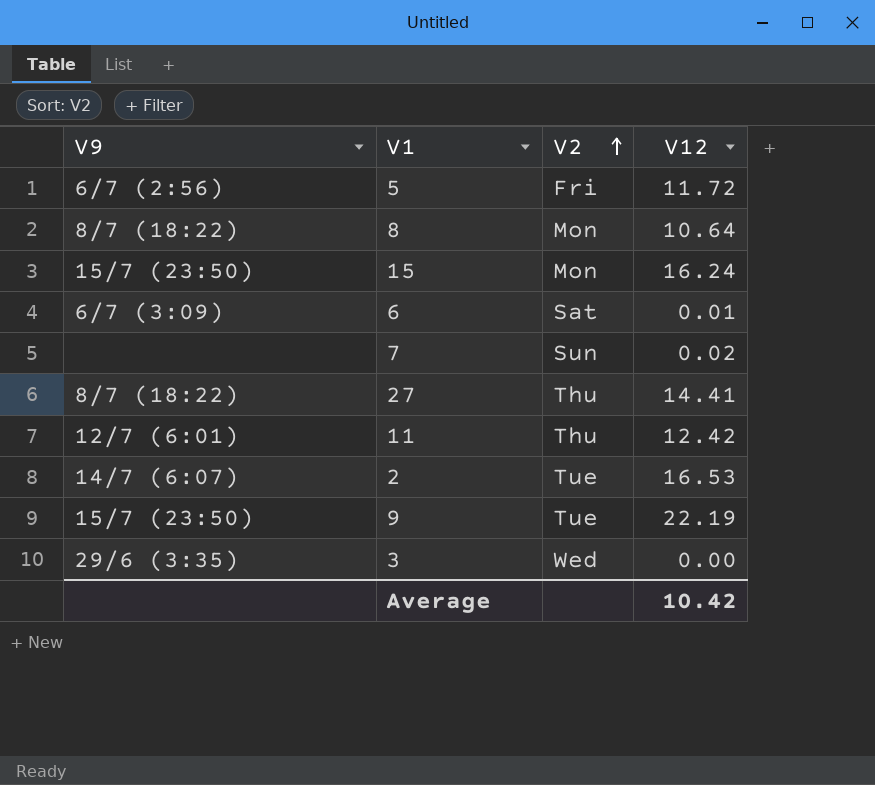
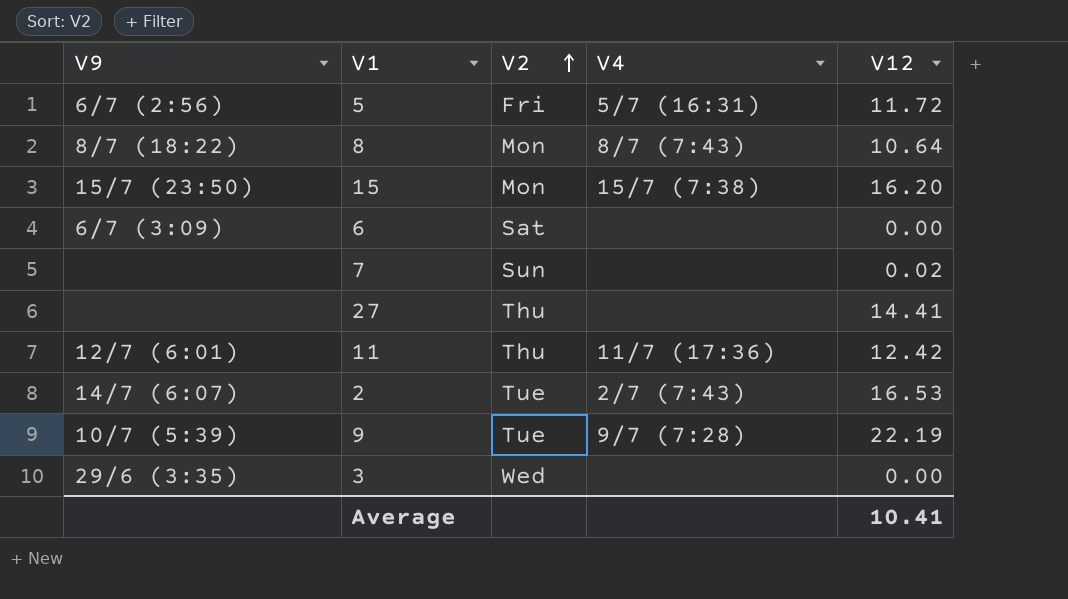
column V4 | position: none -> 4
15 | V12: 16.24 -> 16.20
6 | V12: 0.01 -> 0.00
27 | V9: 8/7 (18:22) -> none
9 | V9: 15/7 (23:50) -> 10/7 (5:39)
Average | V12: 10.42 -> 10.41

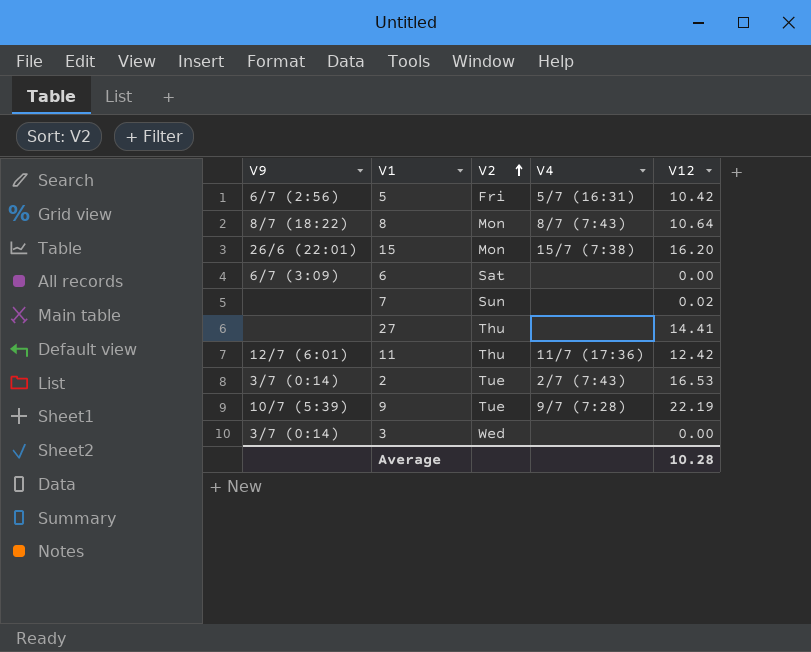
5 | V12: 11.72 -> 10.42
15 | V9: 15/7 (23:50) -> 26/6 (22:01)
2 | V9: 14/7 (6:07) -> 3/7 (0:14)
3 | V9: 29/6 (3:35) -> 3/7 (0:14)
Average | V12: 10.41 -> 10.28

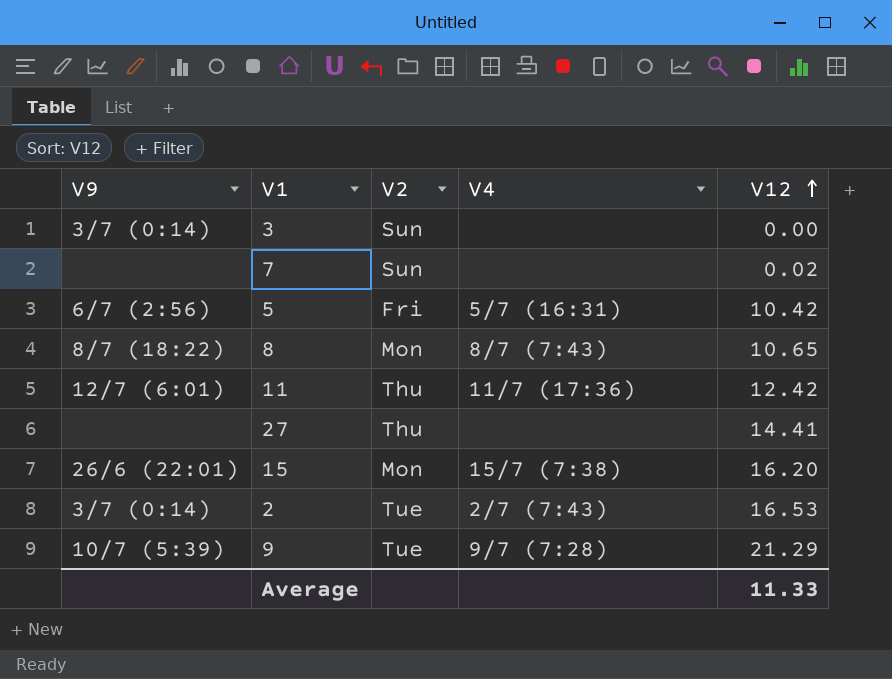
row order: V2 ascending -> V12 ascending
row 6: 6/7 (3:09) | Sat | none | 0.00 -> none
3 | V2: Wed -> Sun
8 | V12: 10.64 -> 10.65
9 | V12: 22.19 -> 21.29
Average | V12: 10.28 -> 11.33

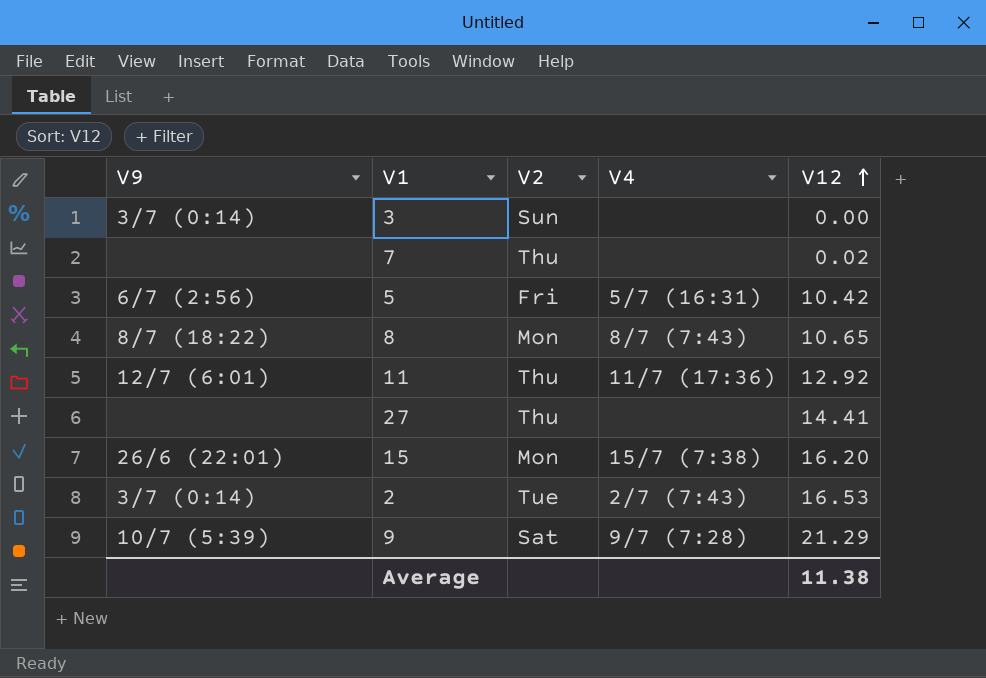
7 | V2: Sun -> Thu
11 | V12: 12.42 -> 12.92
9 | V2: Tue -> Sat
Average | V12: 11.33 -> 11.38

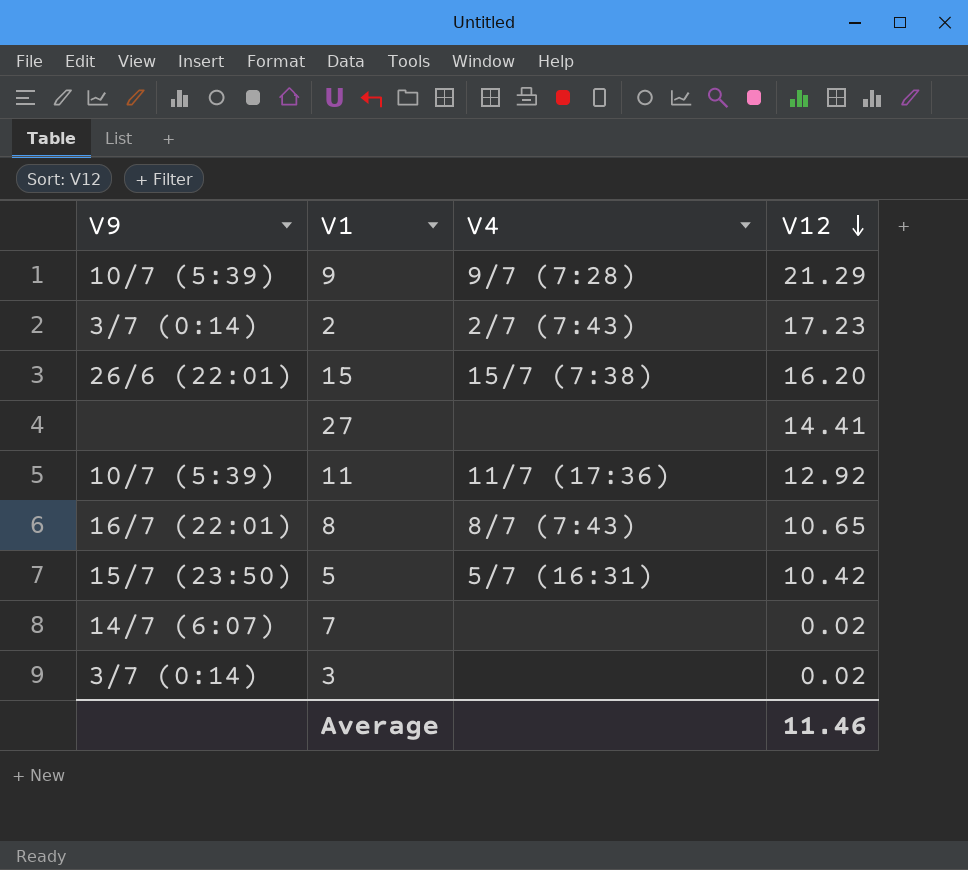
row order: V12 ascending -> V12 descending
column V2 | position: 3 -> none
2 | V12: 16.53 -> 17.23
11 | V9: 12/7 (6:01) -> 10/7 (5:39)
8 | V9: 8/7 (18:22) -> 16/7 (22:01)
5 | V9: 6/7 (2:56) -> 15/7 (23:50)
7 | V9: none -> 14/7 (6:07)
3 | V12: 0.00 -> 0.02
Average | V12: 11.38 -> 11.46

